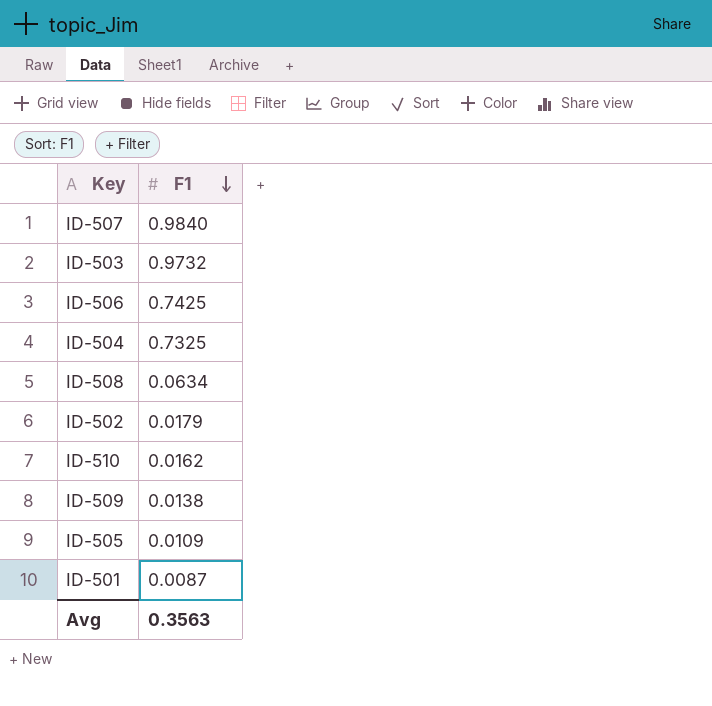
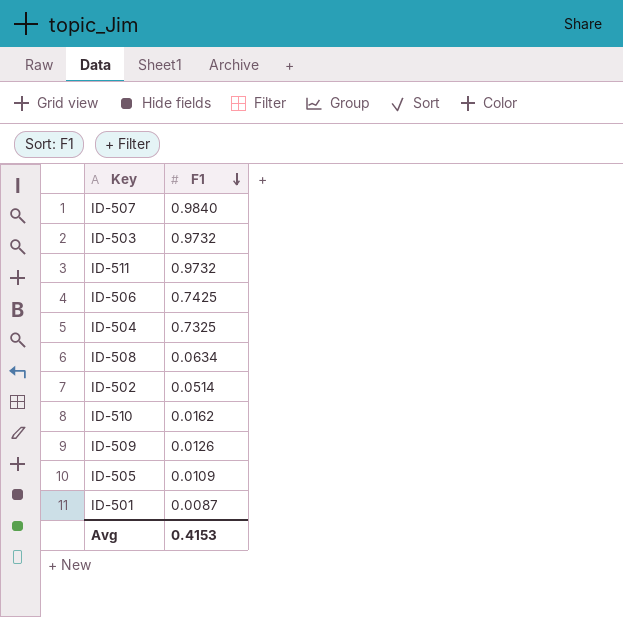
row ID-511: none -> 0.9732
ID-502 | F1: 0.0179 -> 0.0514
ID-509 | F1: 0.0138 -> 0.0126
Avg | F1: 0.3563 -> 0.4153

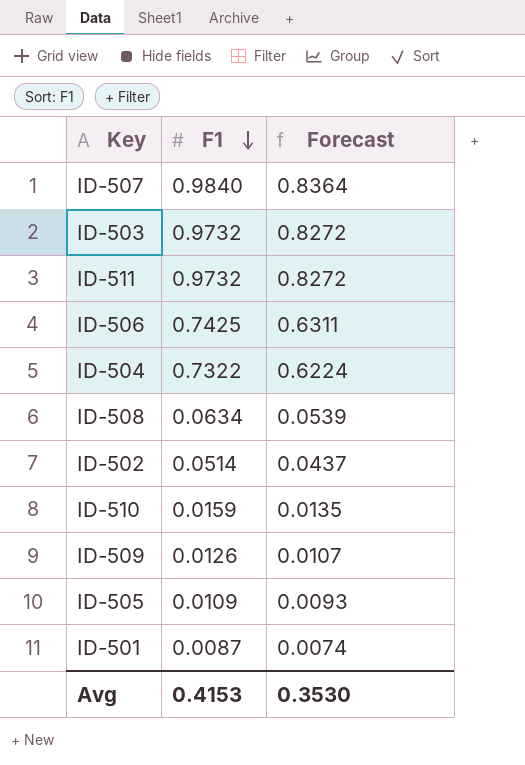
column Forecast | formula: none -> [F1] * 0.85
ID-504 | F1: 0.7325 -> 0.7322
ID-510 | F1: 0.0162 -> 0.0159

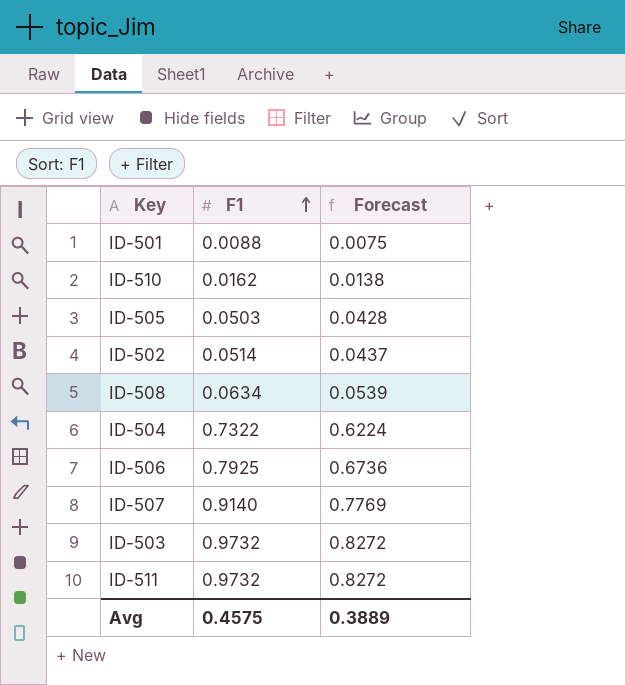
row order: F1 descending -> F1 ascending
row ID-509: 0.0126 | 0.0107 -> none
ID-501 | F1: 0.0087 -> 0.0088
ID-501 | Forecast: 0.0074 -> 0.0075
ID-510 | F1: 0.0159 -> 0.0162
ID-510 | Forecast: 0.0135 -> 0.0138
ID-505 | F1: 0.0109 -> 0.0503
ID-505 | Forecast: 0.0093 -> 0.0428
ID-506 | F1: 0.7425 -> 0.7925
ID-506 | Forecast: 0.6311 -> 0.6736
ID-507 | F1: 0.9840 -> 0.9140
ID-507 | Forecast: 0.8364 -> 0.7769
Avg | F1: 0.4153 -> 0.4575
Avg | Forecast: 0.3530 -> 0.3889

